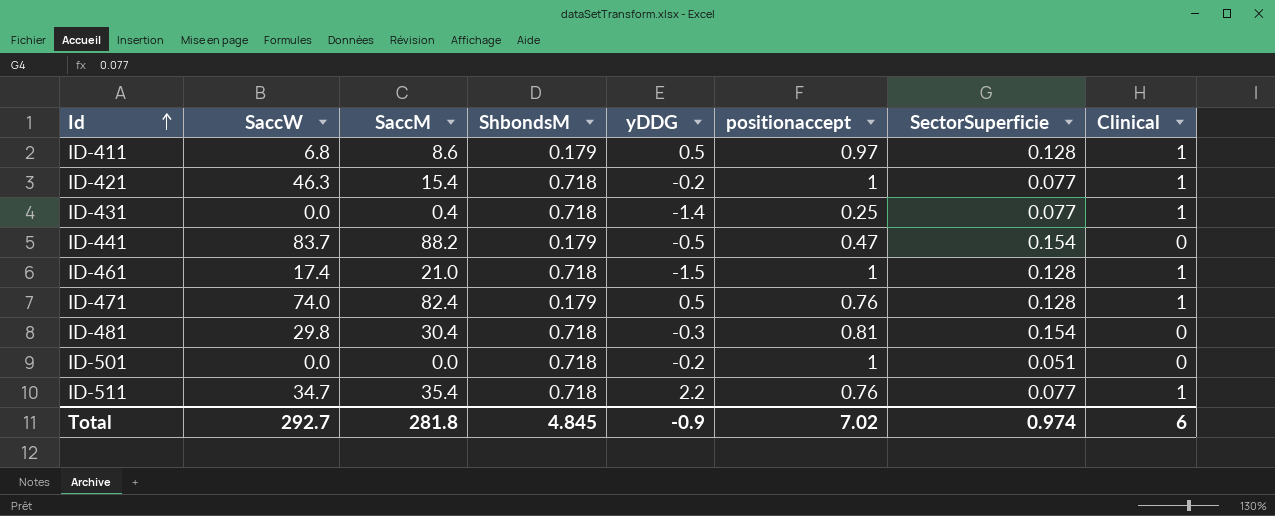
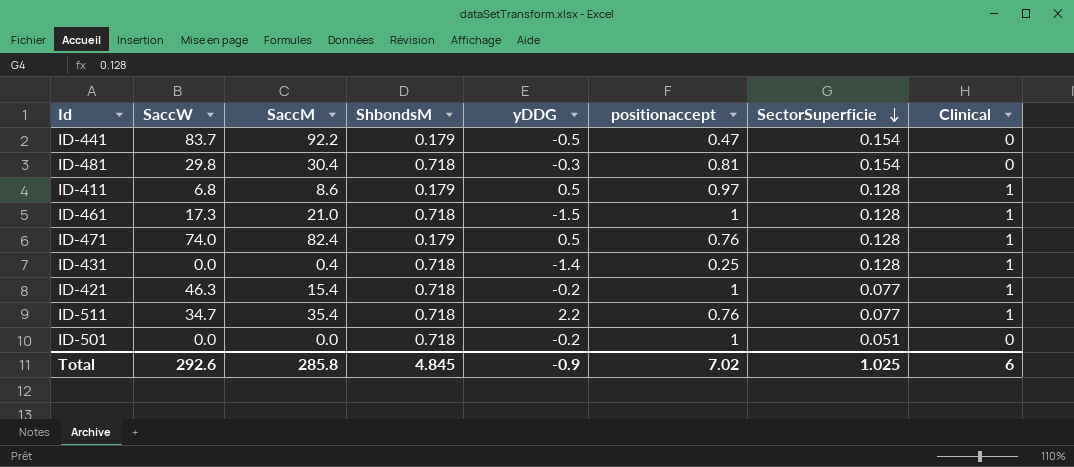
row order: Id ascending -> SectorSuperficie descending
ID-441 | SaccM: 88.2 -> 92.2
ID-461 | SaccW: 17.4 -> 17.3
ID-431 | SectorSuperficie: 0.077 -> 0.128
Total | SaccW: 292.7 -> 292.6
Total | SaccM: 281.8 -> 285.8
Total | SectorSuperficie: 0.974 -> 1.025

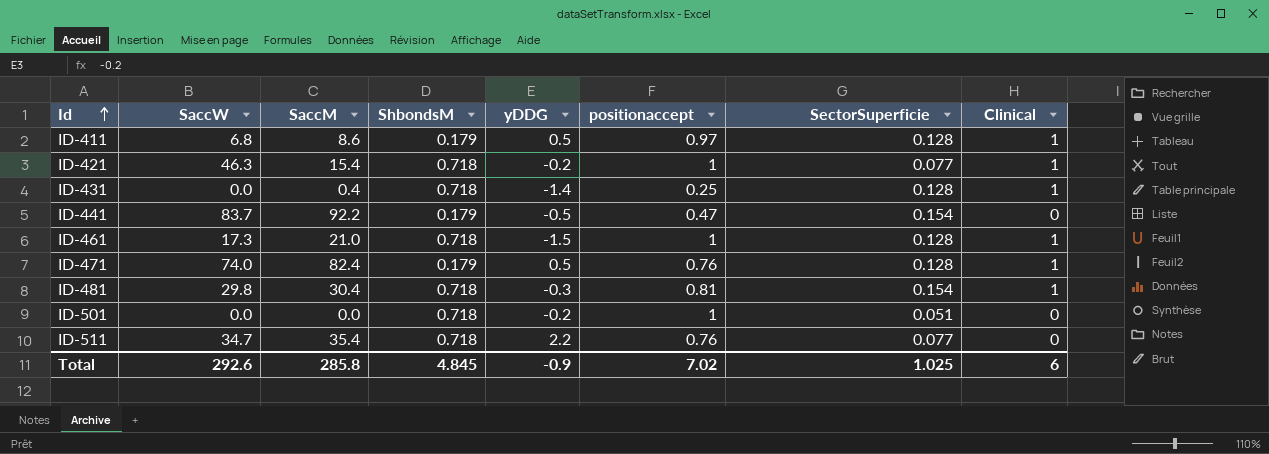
row order: SectorSuperficie descending -> Id ascending
ID-481 | Clinical: 0 -> 1
ID-511 | Clinical: 1 -> 0

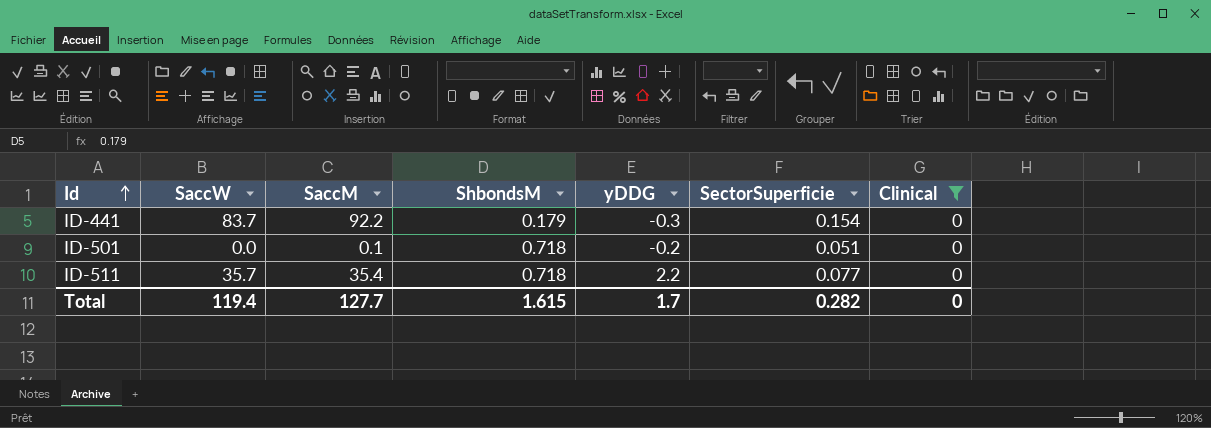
filter: none -> Clinical = 0
column positionaccept | position: 6 -> none
ID-441 | yDDG: -0.5 -> -0.3
ID-501 | SaccM: 0.0 -> 0.1
ID-511 | SaccW: 34.7 -> 35.7
Total | SaccW: 292.6 -> 119.4
Total | SaccM: 285.8 -> 127.7
Total | ShbondsM: 4.845 -> 1.615
Total | yDDG: -0.9 -> 1.7
Total | SectorSuperficie: 1.025 -> 0.282
Total | Clinical: 6 -> 0

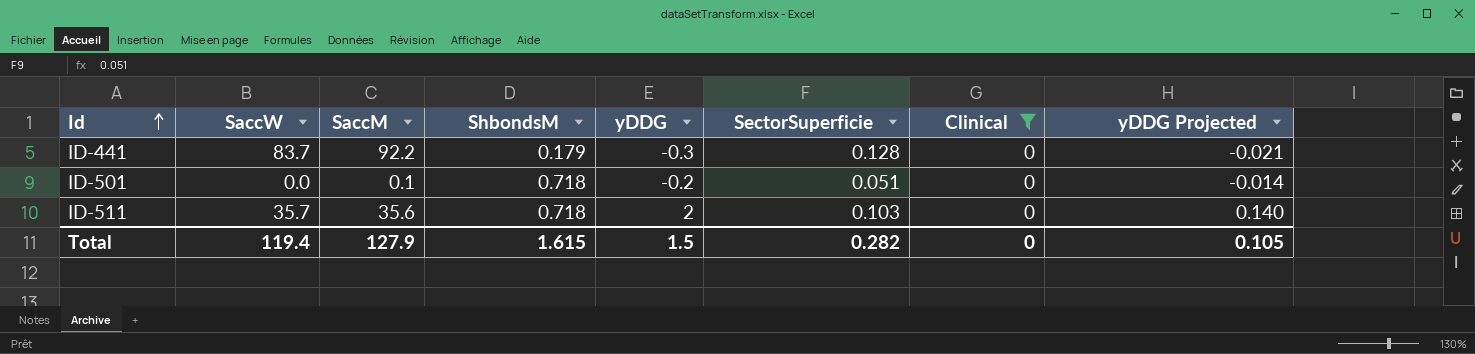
column yDDG Projected | formula: none -> [yDDG] * 0.07
ID-441 | SectorSuperficie: 0.154 -> 0.128
ID-511 | SaccM: 35.4 -> 35.6
ID-511 | yDDG: 2.2 -> 2
ID-511 | SectorSuperficie: 0.077 -> 0.103
Total | SaccM: 127.7 -> 127.9
Total | yDDG: 1.7 -> 1.5

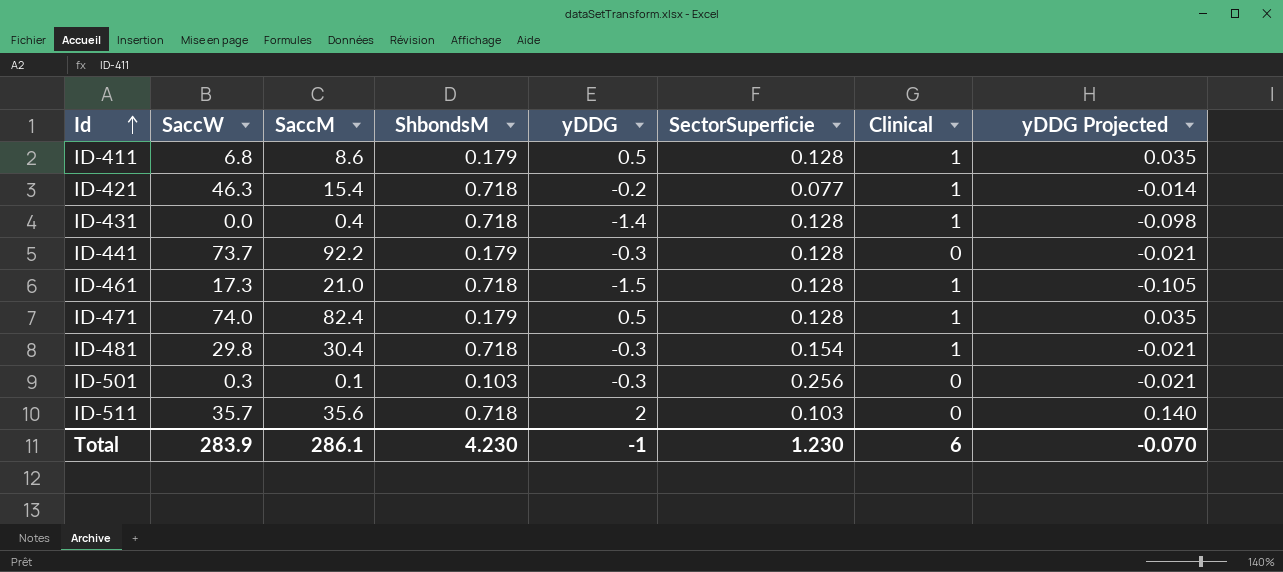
filter: Clinical = 0 -> none
ID-441 | SaccW: 83.7 -> 73.7
ID-501 | SaccW: 0.0 -> 0.3
ID-501 | ShbondsM: 0.718 -> 0.103
ID-501 | yDDG: -0.2 -> -0.3
ID-501 | SectorSuperficie: 0.051 -> 0.256
ID-501 | yDDG Projected: -0.014 -> -0.021
Total | SaccW: 119.4 -> 283.9
Total | SaccM: 127.9 -> 286.1
Total | ShbondsM: 1.615 -> 4.230
Total | yDDG: 1.5 -> -1
Total | SectorSuperficie: 0.282 -> 1.230
Total | Clinical: 0 -> 6
Total | yDDG Projected: 0.105 -> -0.070

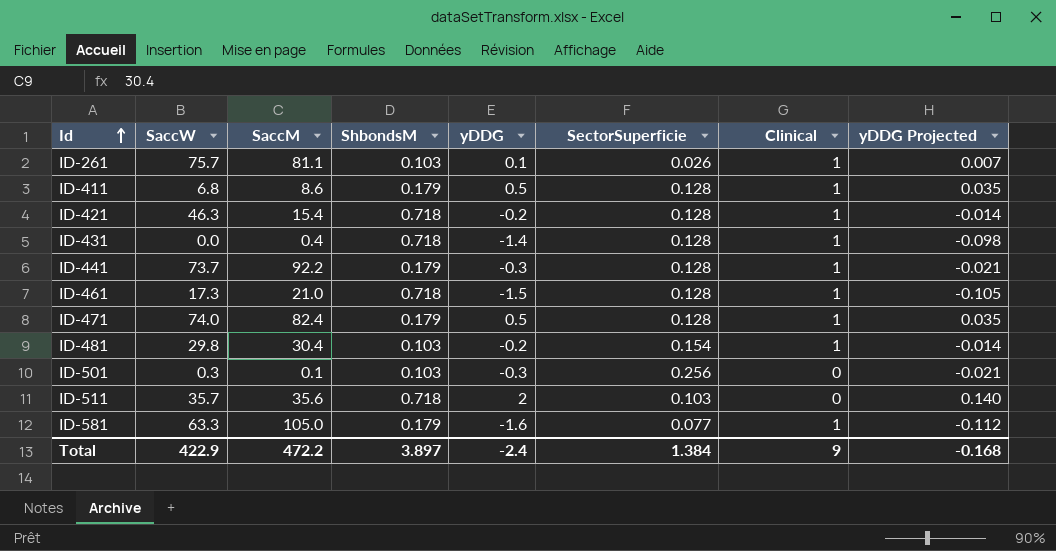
row ID-261: none -> 75.7 | 81.1 | 0.103 | 0.1 | 0.026 | 1 | 0.007
ID-421 | SectorSuperficie: 0.077 -> 0.128
ID-441 | Clinical: 0 -> 1
ID-481 | ShbondsM: 0.718 -> 0.103
ID-481 | yDDG: -0.3 -> -0.2
ID-481 | yDDG Projected: -0.021 -> -0.014
row ID-581: none -> 63.3 | 105.0 | 0.179 | -1.6 | 0.077 | 1 | -0.112
Total | SaccW: 283.9 -> 422.9
Total | SaccM: 286.1 -> 472.2
Total | ShbondsM: 4.230 -> 3.897
Total | yDDG: -1 -> -2.4
Total | SectorSuperficie: 1.230 -> 1.384
Total | Clinical: 6 -> 9
Total | yDDG Projected: -0.070 -> -0.168

